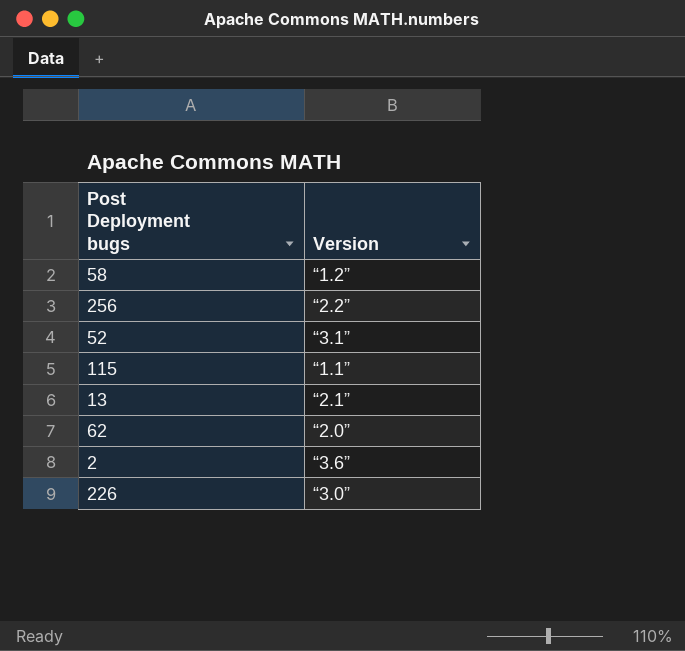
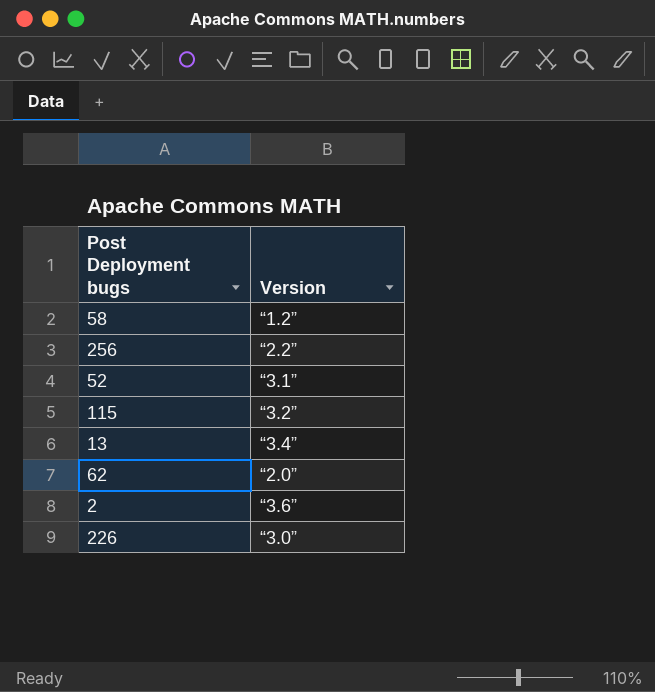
115 | Version: “1.1” -> “3.2”
13 | Version: “2.1” -> “3.4”

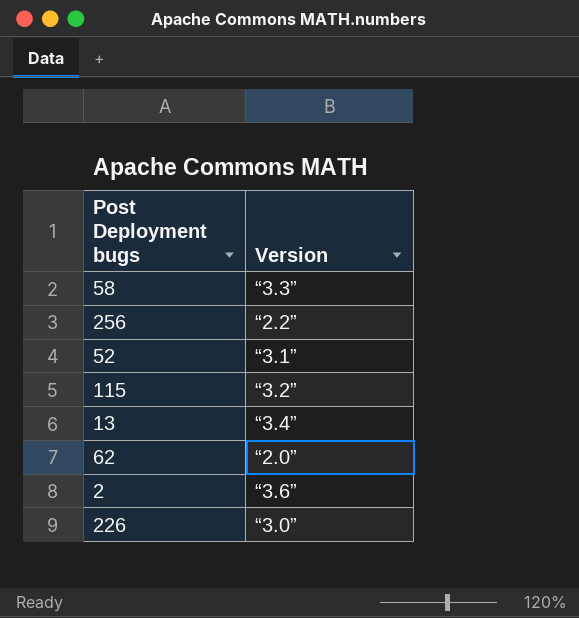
58 | Version: “1.2” -> “3.3”

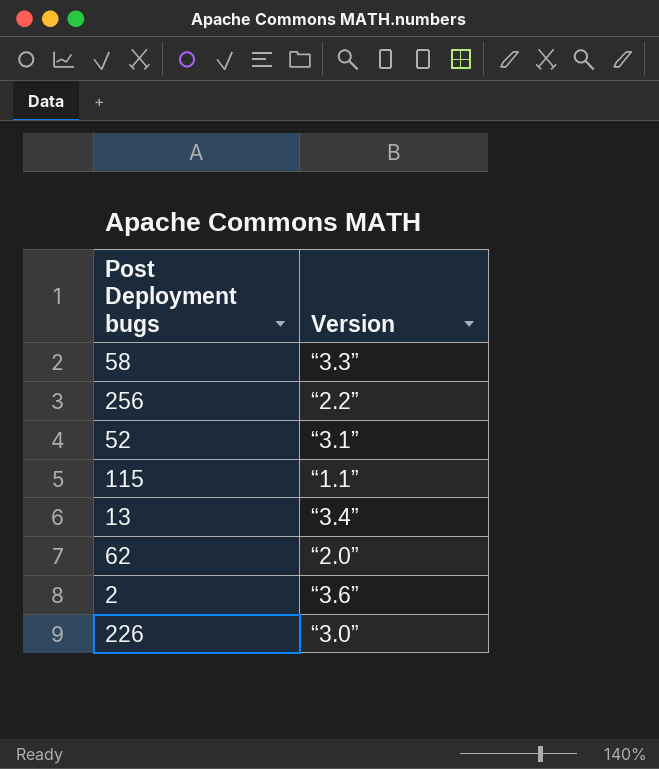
115 | Version: “3.2” -> “1.1”

